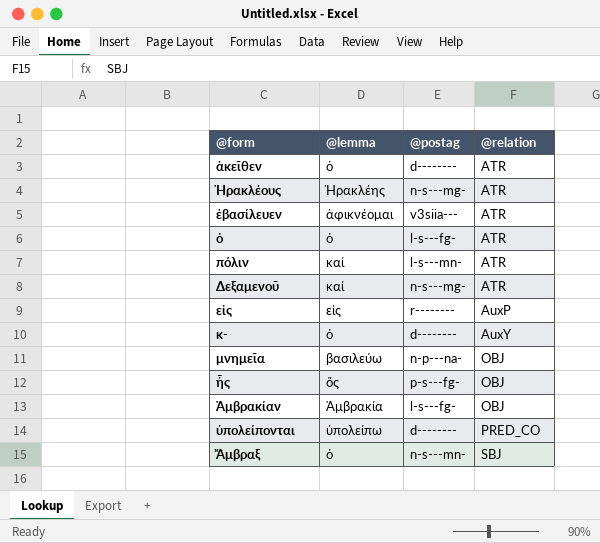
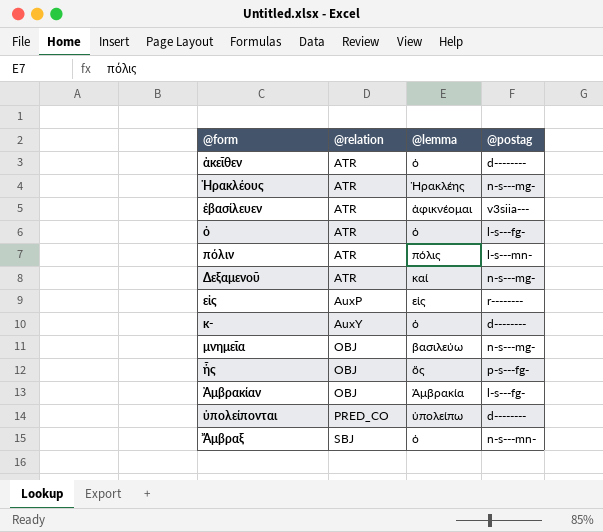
column @relation | position: 4 -> 2
πόλιν | @lemma: καί -> πόλις
μνημεῖα | @postag: n-p---na- -> n-s---mg-

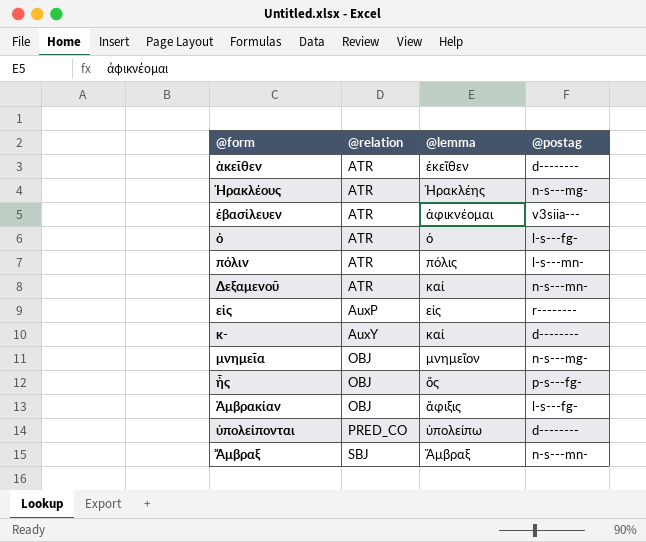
ἀκεῖθεν | @lemma: ὁ -> ἐκεῖθεν
Δεξαμενοῦ | @postag: n-s---mg- -> n-s---mn-
κ- | @lemma: ὁ -> καί
μνημεῖα | @lemma: βασιλεύω -> μνημεῖον
Ἀμβρακίαν | @lemma: Ἀμβρακία -> ἄφιξις
Ἄμβραξ | @lemma: ὁ -> Ἄμβραξ

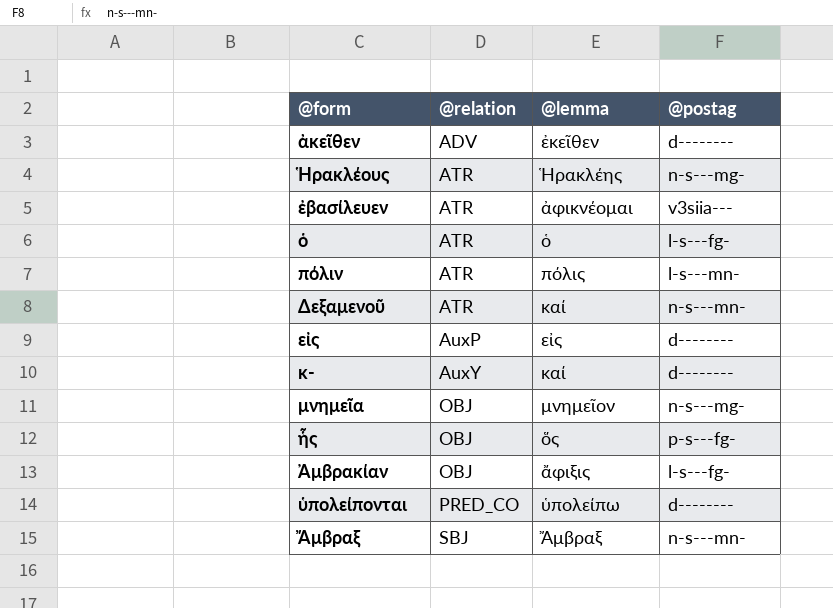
ἀκεῖθεν | @relation: ATR -> ADV
εἰς | @postag: r-------- -> d--------

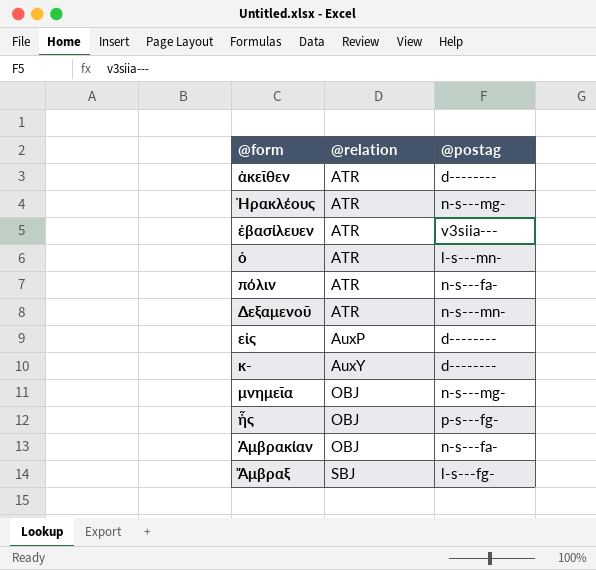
column @lemma | position: 3 -> none
row ὑπολείπονται: PRED_CO | ὑπολείπω | d-------- -> none
ἀκεῖθεν | @relation: ADV -> ATR
ὁ | @postag: l-s---fg- -> l-s---mn-
πόλιν | @postag: l-s---mn- -> n-s---fa-
Ἀμβρακίαν | @postag: l-s---fg- -> n-s---fa-
Ἄμβραξ | @postag: n-s---mn- -> l-s---fg-

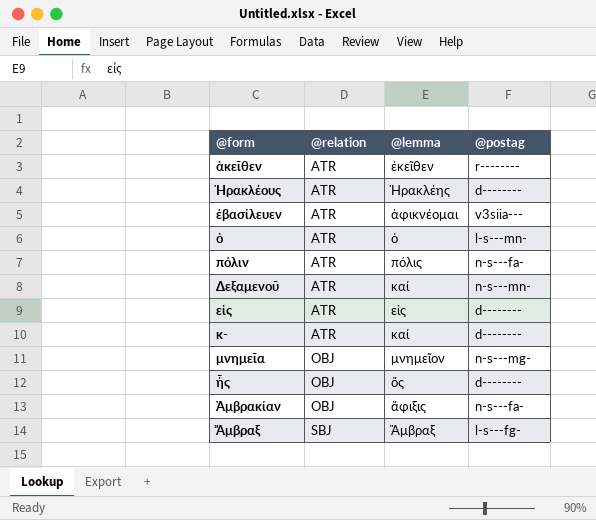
column @lemma | position: none -> 3
ἀκεῖθεν | @postag: d-------- -> r--------
Ἡρακλέους | @postag: n-s---mg- -> d--------
εἰς | @relation: AuxP -> ATR
κ- | @relation: AuxY -> ATR
ἧς | @postag: p-s---fg- -> d--------

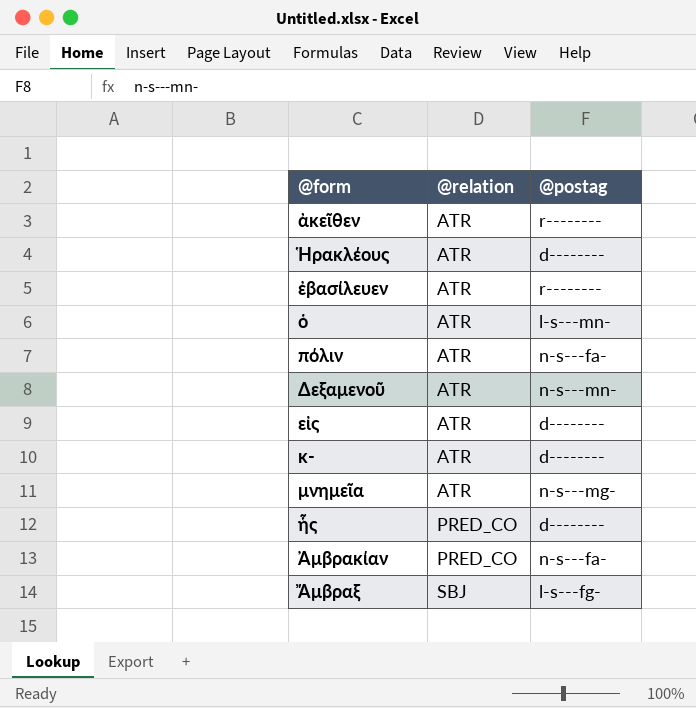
column @lemma | position: 3 -> none
ἐβασίλευεν | @postag: v3siia--- -> r--------
μνημεῖα | @relation: OBJ -> ATR
ἧς | @relation: OBJ -> PRED_CO
Ἀμβρακίαν | @relation: OBJ -> PRED_CO

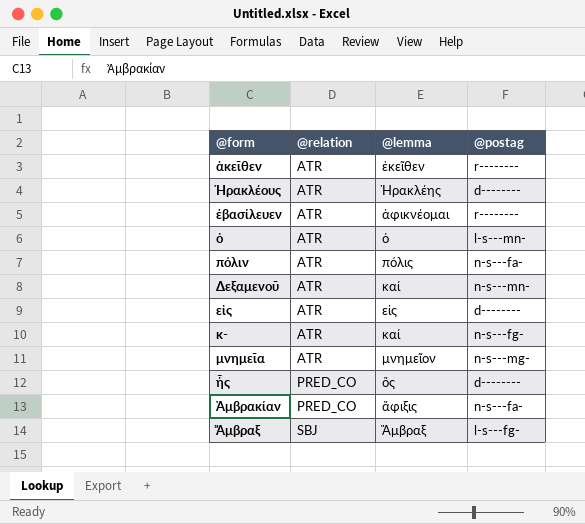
column @lemma | position: none -> 3
κ- | @postag: d-------- -> n-s---fg-

